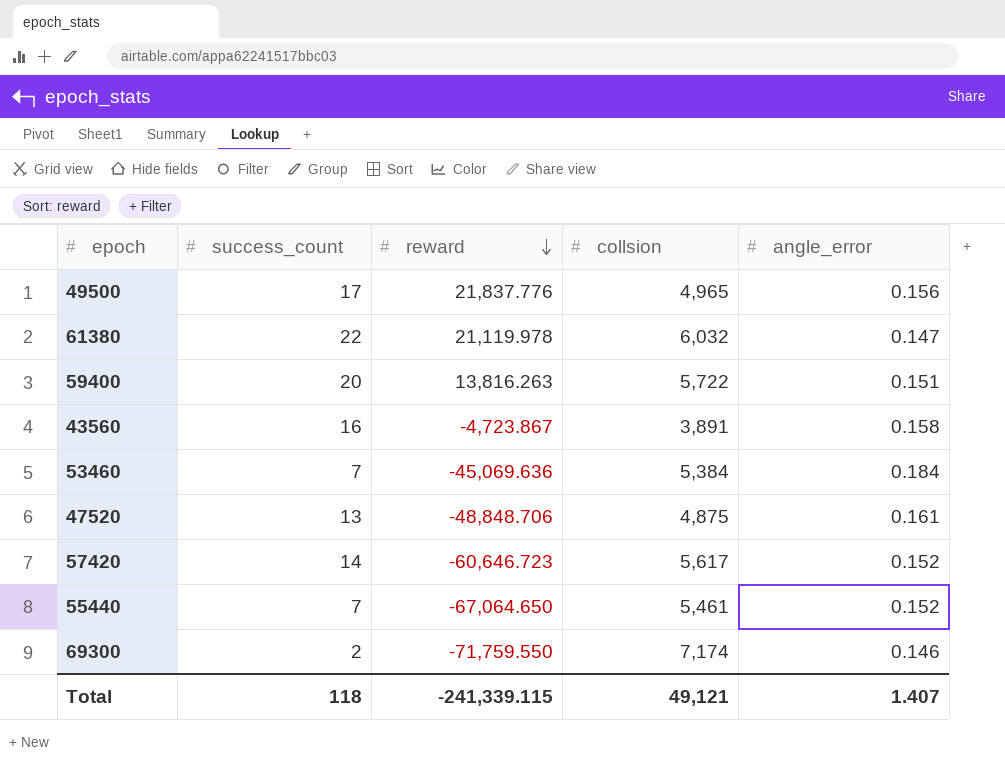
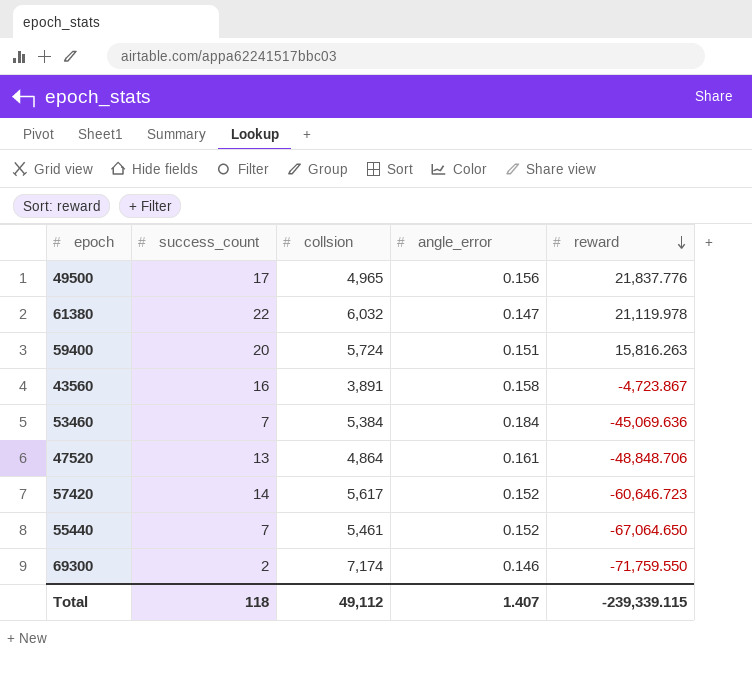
column reward | position: 3 -> 5
59400 | collsion: 5,722 -> 5,724
59400 | reward: 13,816.263 -> 15,816.263
47520 | collsion: 4,875 -> 4,864
Total | collsion: 49,121 -> 49,112
Total | reward: -241,339.115 -> -239,339.115

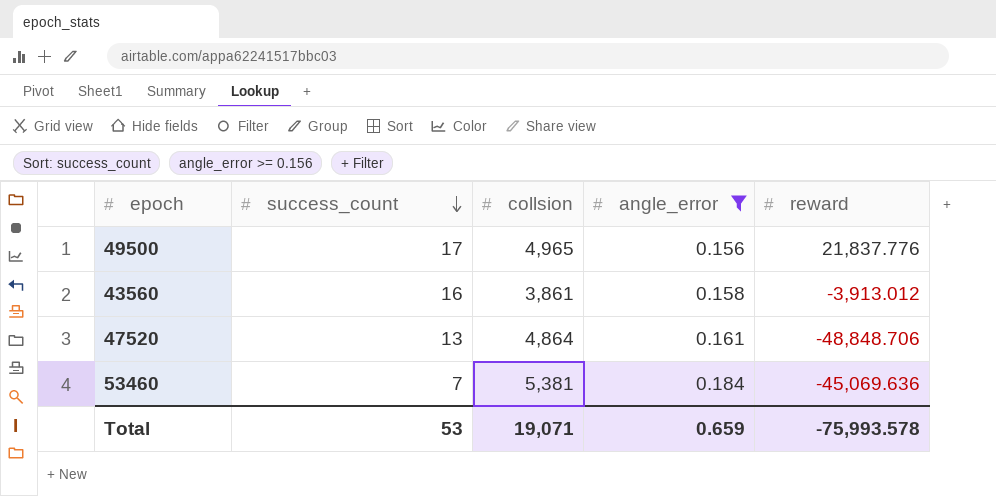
filter: none -> angle_error >= 0.156
row order: reward descending -> success_count descending
43560 | collsion: 3,891 -> 3,861
43560 | reward: -4,723.867 -> -3,913.012
53460 | collsion: 5,384 -> 5,381
Total | success_count: 118 -> 53
Total | collsion: 49,112 -> 19,071
Total | angle_error: 1.407 -> 0.659
Total | reward: -239,339.115 -> -75,993.578

